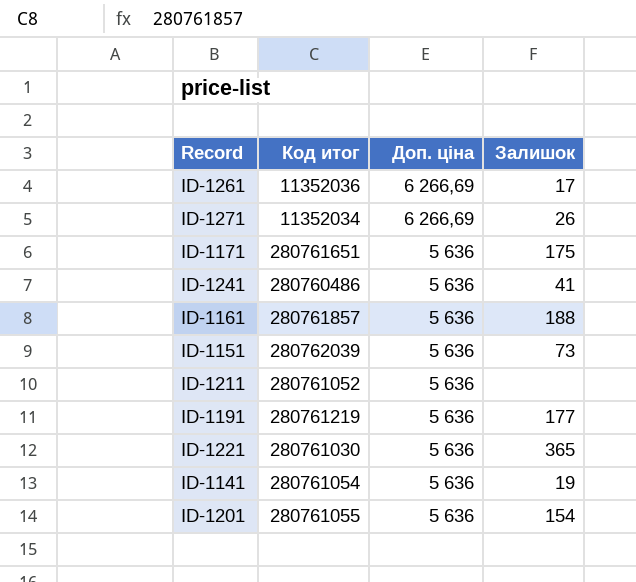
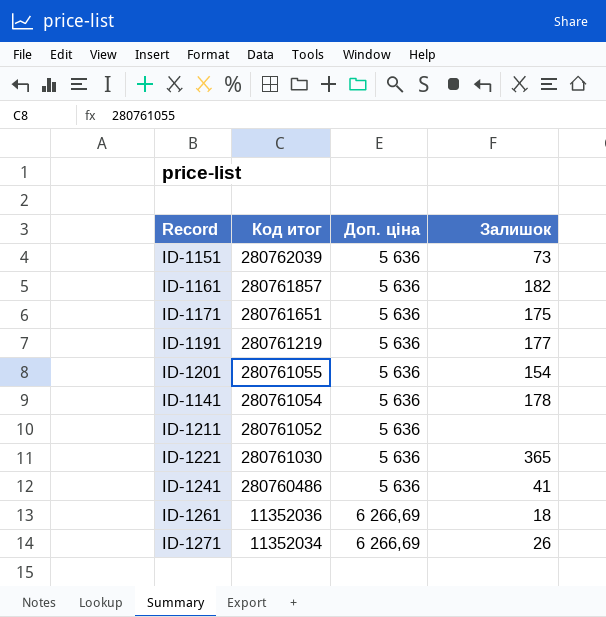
row order: Доп. ціна descending -> Код итог descending
ID-1161 | Залишок: 188 -> 182
ID-1141 | Залишок: 19 -> 178
ID-1261 | Залишок: 17 -> 18

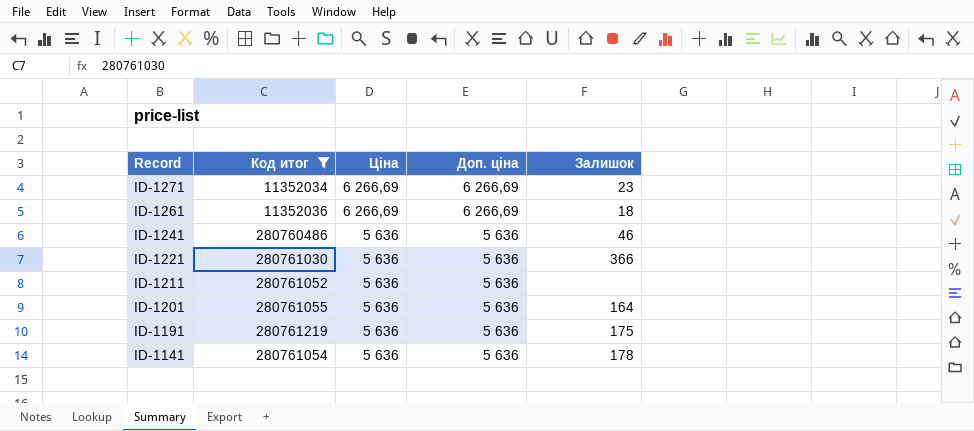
filter: none -> Код итог <= 280761219
row order: Код итог descending -> Record descending
column Ціна | position: none -> 3
ID-1271 | Залишок: 26 -> 23
ID-1241 | Залишок: 41 -> 46
ID-1221 | Залишок: 365 -> 366
ID-1201 | Залишок: 154 -> 164
ID-1191 | Залишок: 177 -> 175

